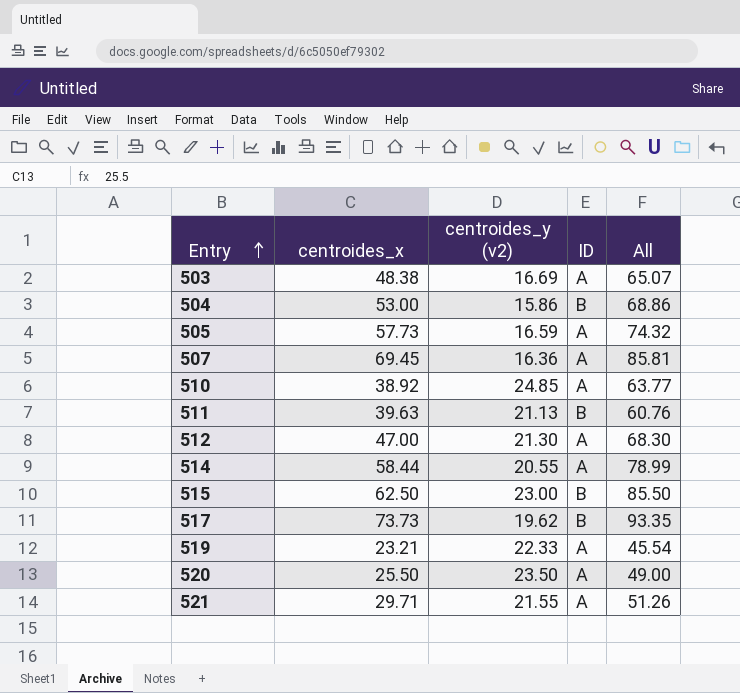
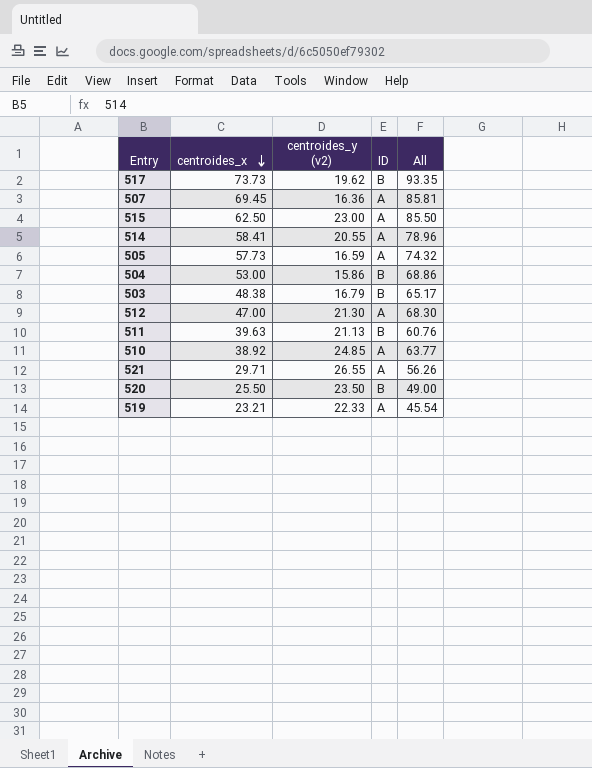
row order: Entry ascending -> centroides_x descending
515 | ID: B -> A
514 | centroides_x: 58.44 -> 58.41
514 | All: 78.99 -> 78.96
503 | centroides_y (v2): 16.69 -> 16.79
503 | ID: A -> B
503 | All: 65.07 -> 65.17
521 | centroides_y (v2): 21.55 -> 26.55
521 | All: 51.26 -> 56.26
520 | ID: A -> B

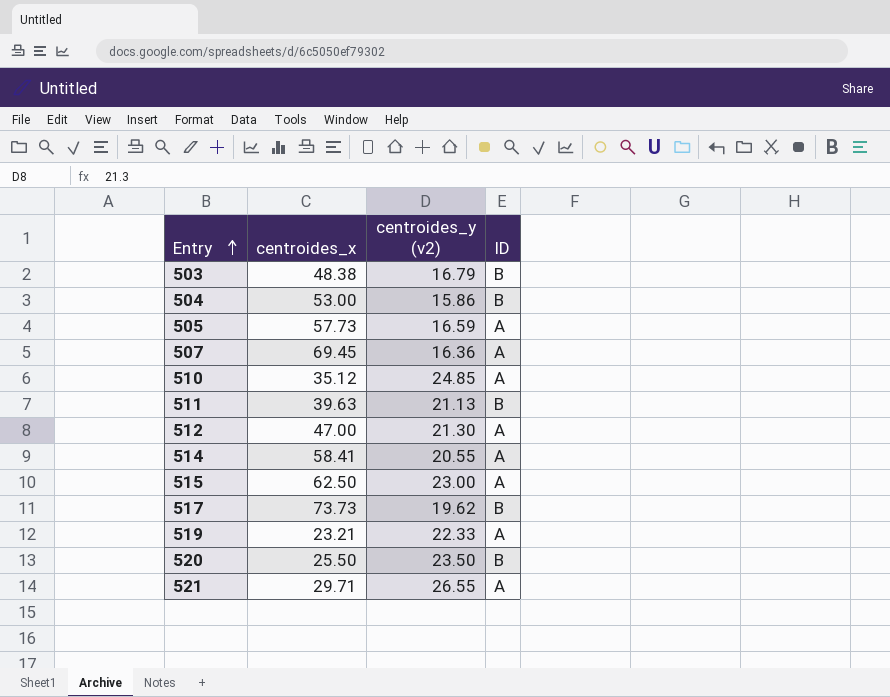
row order: centroides_x descending -> Entry ascending
column All | formula: [centroides_x] + [centroides_y (v2)] -> none
510 | centroides_x: 38.92 -> 35.12

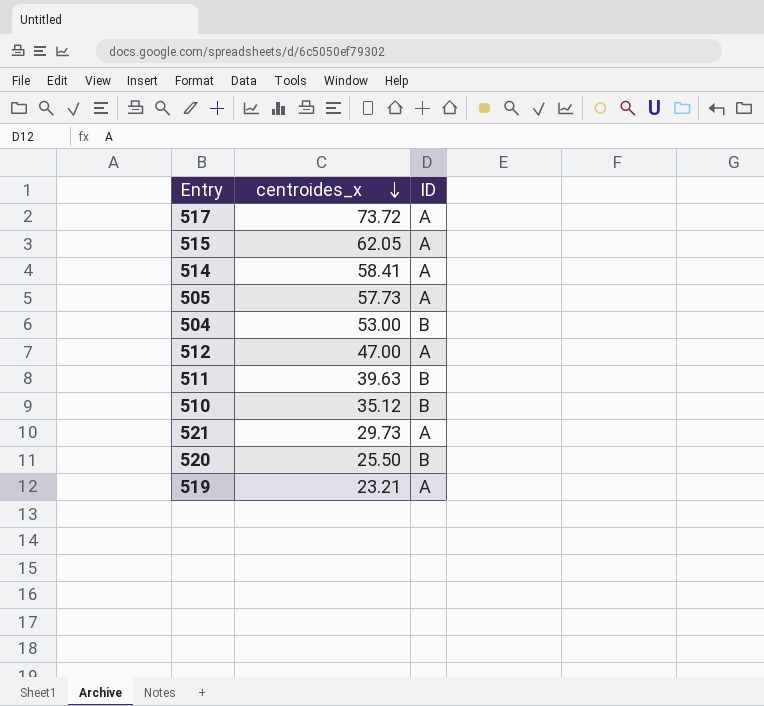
row order: Entry ascending -> centroides_x descending
column centroides_y (v2) | position: 3 -> none
row 503: 48.38 | 16.79 | B -> none
row 507: 69.45 | 16.36 | A -> none
517 | centroides_x: 73.73 -> 73.72
517 | ID: B -> A
515 | centroides_x: 62.50 -> 62.05
510 | ID: A -> B
521 | centroides_x: 29.71 -> 29.73

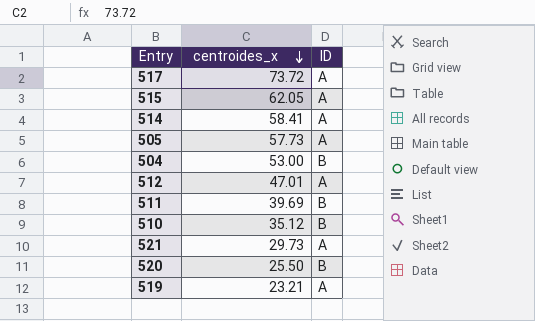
512 | centroides_x: 47.00 -> 47.01
511 | centroides_x: 39.63 -> 39.69

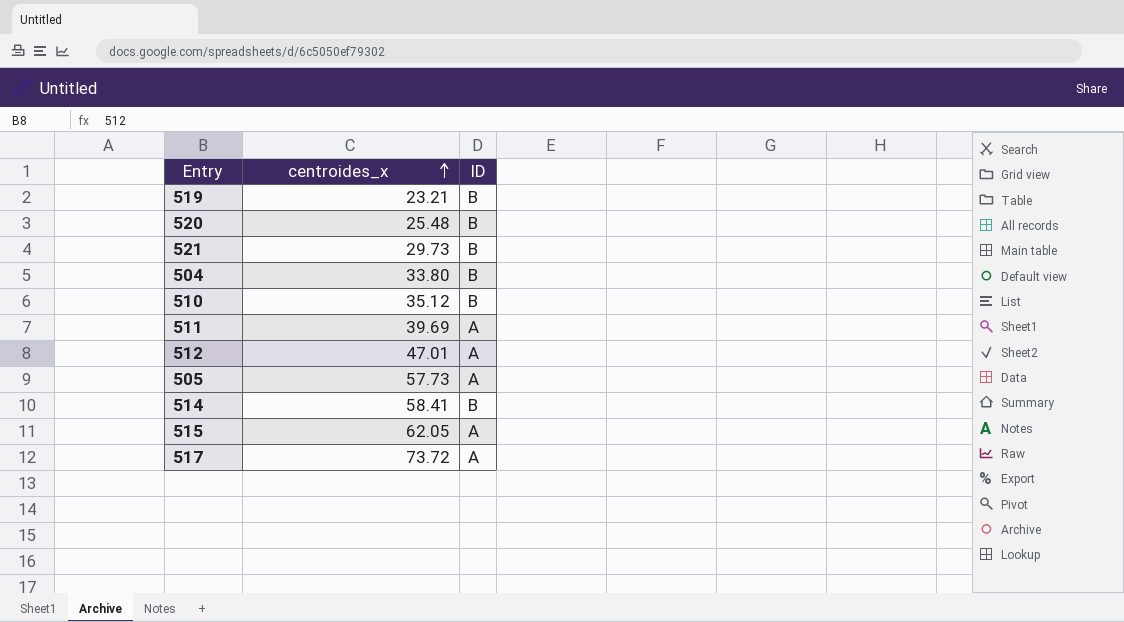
row order: centroides_x descending -> centroides_x ascending
519 | ID: A -> B
520 | centroides_x: 25.50 -> 25.48
521 | ID: A -> B
504 | centroides_x: 53.00 -> 33.80
511 | ID: B -> A
514 | ID: A -> B

